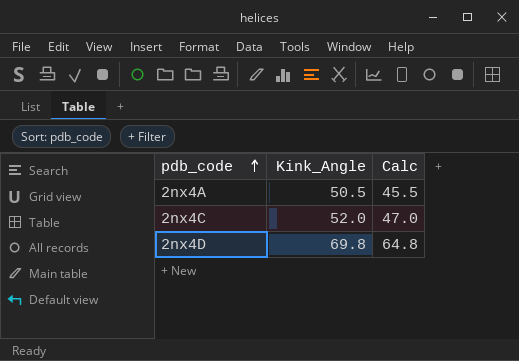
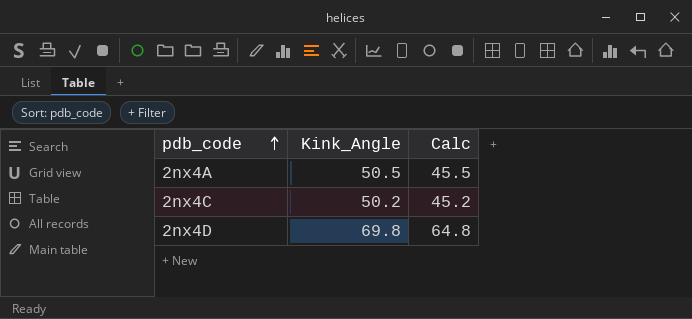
2nx4C | Kink_Angle: 52.0 -> 50.2
2nx4C | Calc: 47.0 -> 45.2

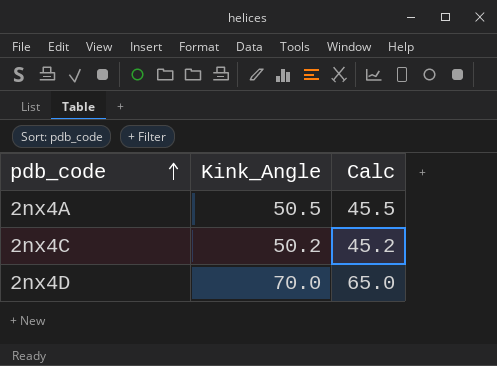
2nx4D | Kink_Angle: 69.8 -> 70.0
2nx4D | Calc: 64.8 -> 65.0

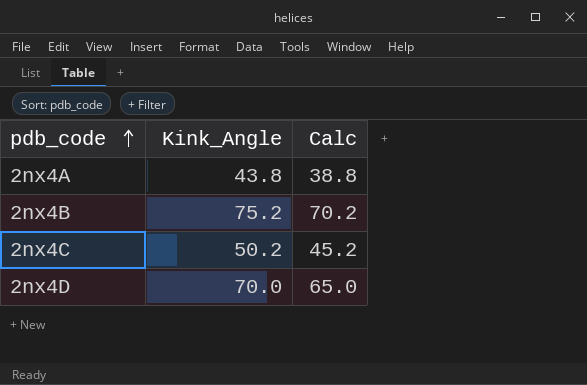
2nx4A | Kink_Angle: 50.5 -> 43.8
2nx4A | Calc: 45.5 -> 38.8
row 2nx4B: none -> 75.2 | 70.2

